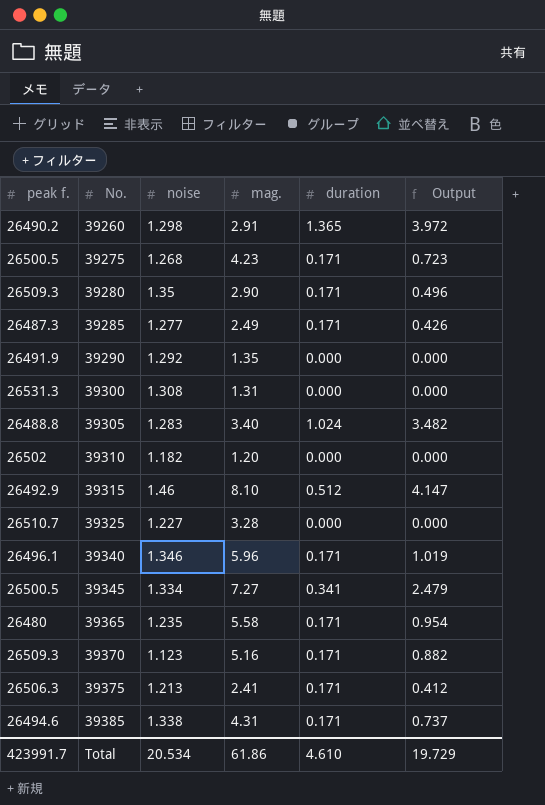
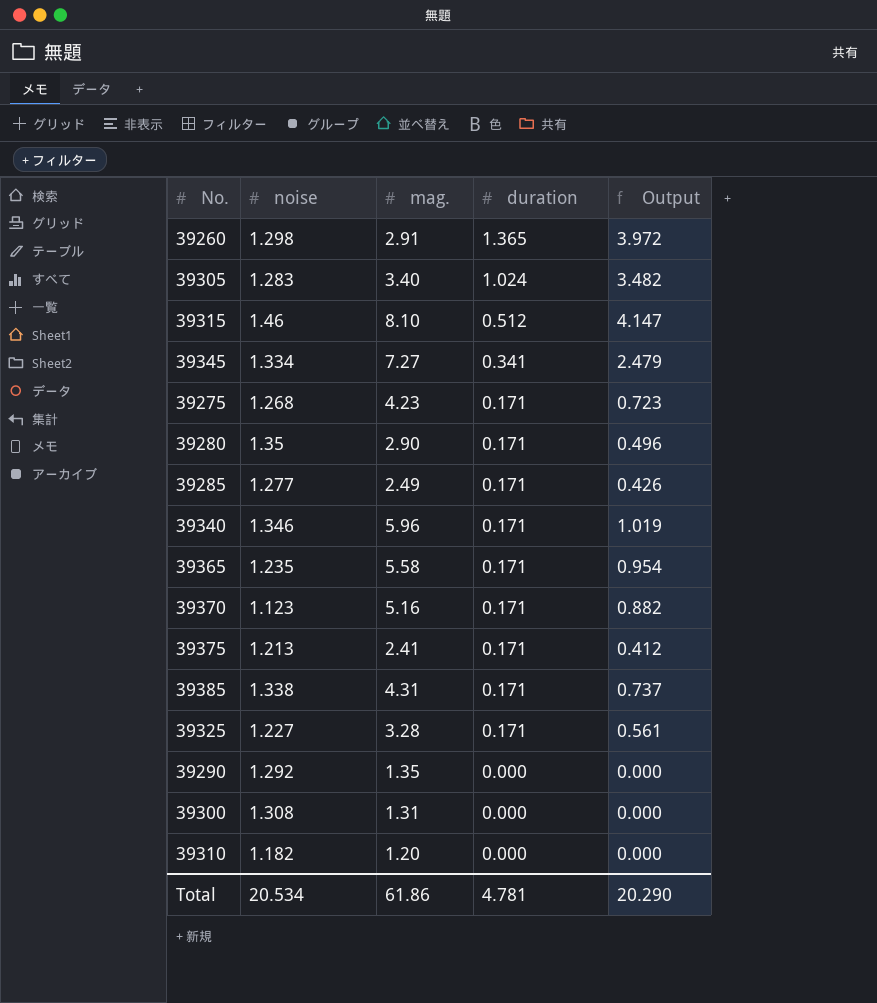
row order: No. ascending -> duration descending
column peak f. | position: 1 -> none
39325 | duration: 0.000 -> 0.171
39325 | Output: 0.000 -> 0.561
Total | duration: 4.610 -> 4.781
Total | Output: 19.729 -> 20.290

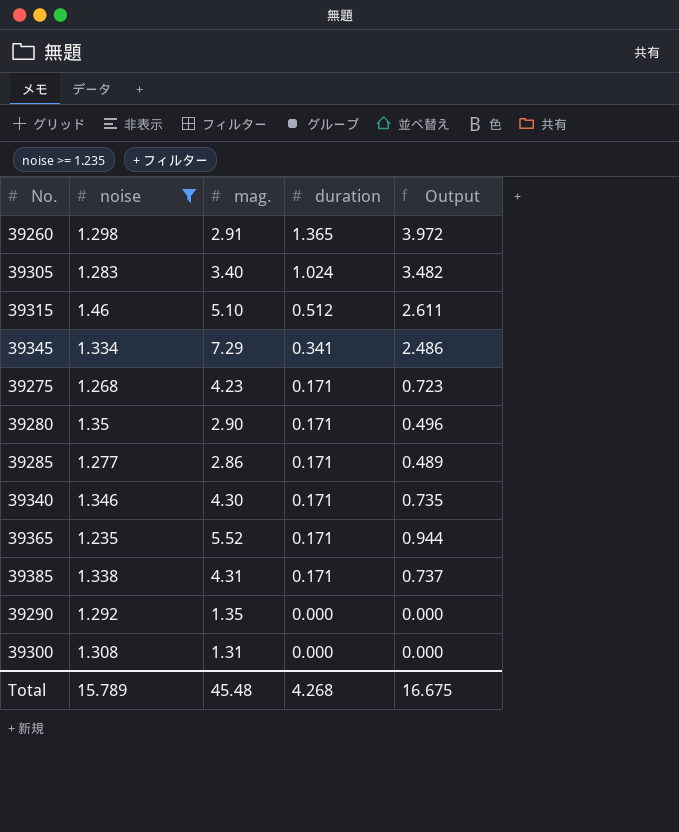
filter: none -> noise >= 1.235
39315 | mag.: 8.10 -> 5.10
39315 | Output: 4.147 -> 2.611
39345 | mag.: 7.27 -> 7.29
39345 | Output: 2.479 -> 2.486
39285 | mag.: 2.49 -> 2.86
39285 | Output: 0.426 -> 0.489
39340 | mag.: 5.96 -> 4.30
39340 | Output: 1.019 -> 0.735
39365 | mag.: 5.58 -> 5.52
39365 | Output: 0.954 -> 0.944
Total | noise: 20.534 -> 15.789
Total | mag.: 61.86 -> 45.48
Total | duration: 4.781 -> 4.268
Total | Output: 20.290 -> 16.675

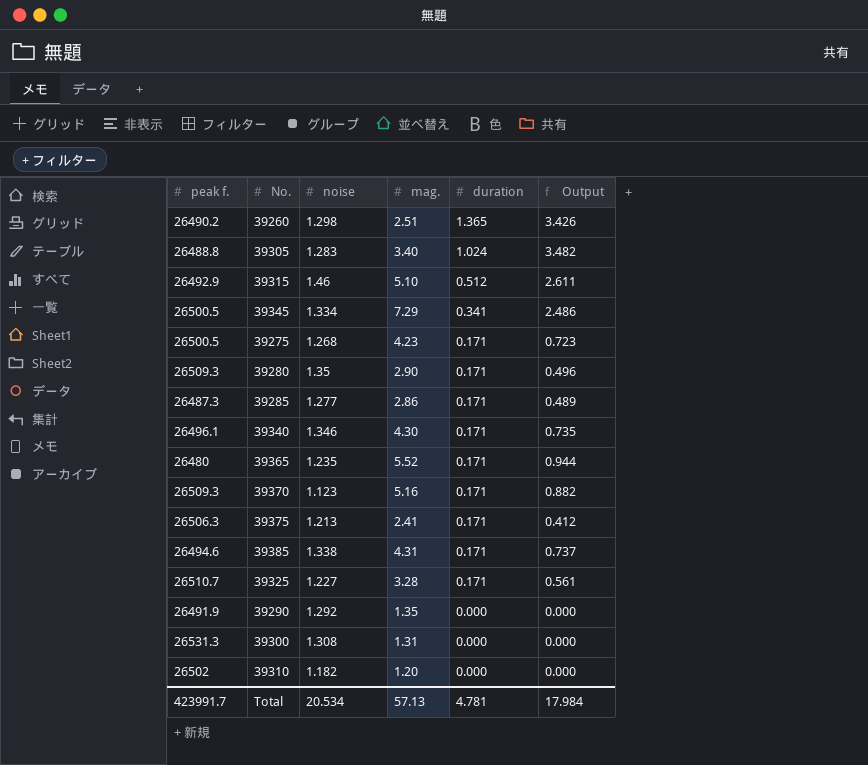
filter: noise >= 1.235 -> none
column peak f. | position: none -> 1
39260 | mag.: 2.91 -> 2.51
39260 | Output: 3.972 -> 3.426
Total | noise: 15.789 -> 20.534
Total | mag.: 45.48 -> 57.13
Total | duration: 4.268 -> 4.781
Total | Output: 16.675 -> 17.984

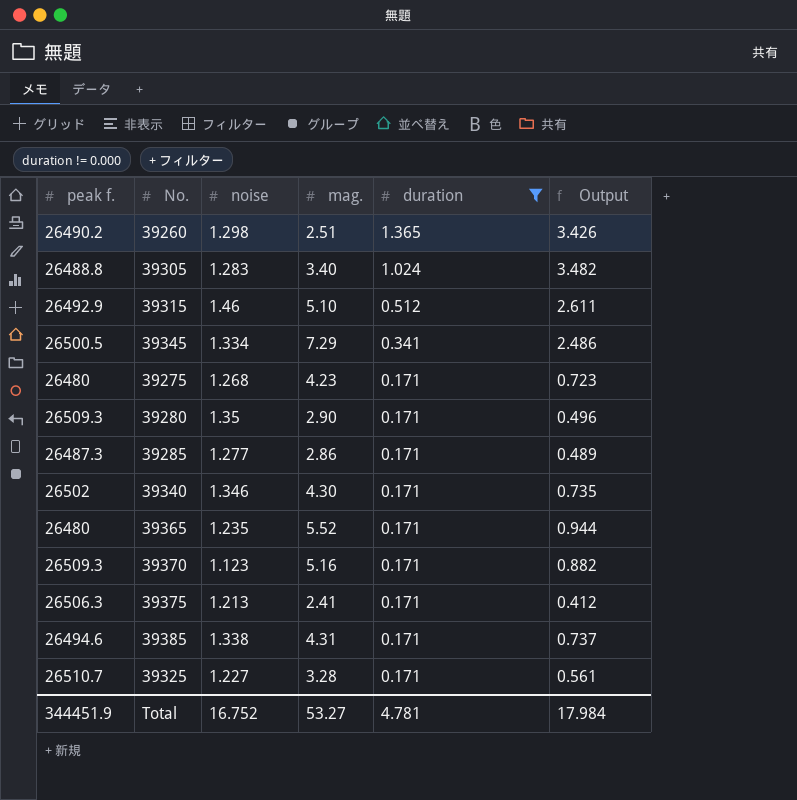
filter: none -> duration != 0.000
39275 | peak f.: 26500.5 -> 26480
39340 | peak f.: 26496.1 -> 26502
Total | peak f.: 423991.7 -> 344451.9
Total | noise: 20.534 -> 16.752
Total | mag.: 57.13 -> 53.27

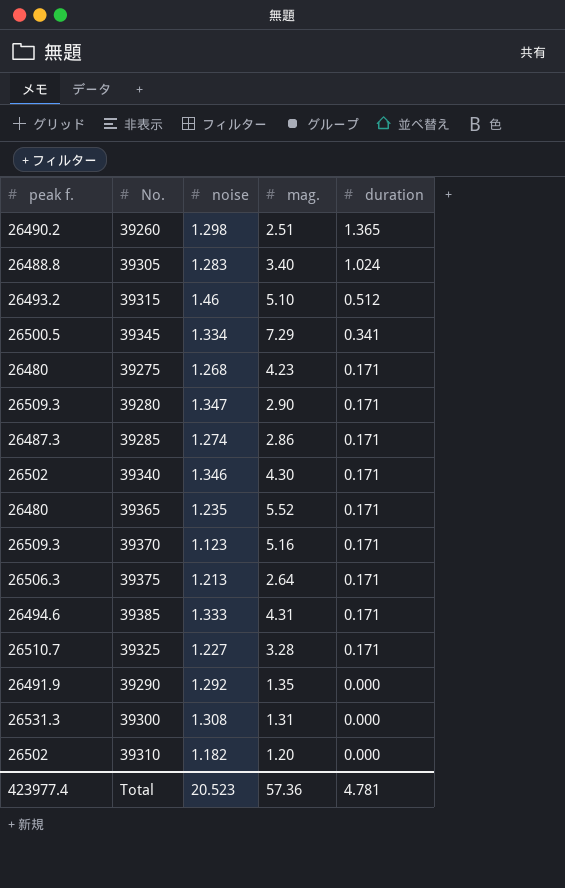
filter: duration != 0.000 -> none
column Output | formula: [mag.] * [duration] -> none
39315 | peak f.: 26492.9 -> 26493.2
39280 | noise: 1.35 -> 1.347
39285 | noise: 1.277 -> 1.274
39375 | mag.: 2.41 -> 2.64
39385 | noise: 1.338 -> 1.333
Total | peak f.: 344451.9 -> 423977.4
Total | noise: 16.752 -> 20.523
Total | mag.: 53.27 -> 57.36

